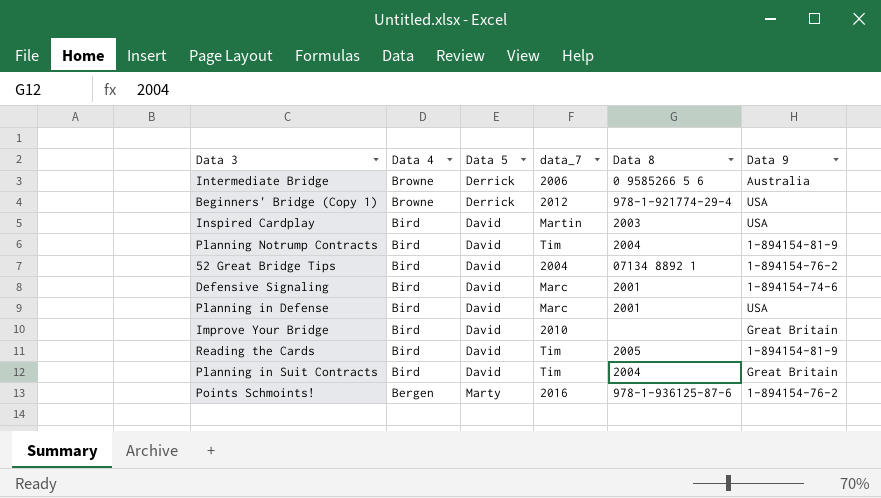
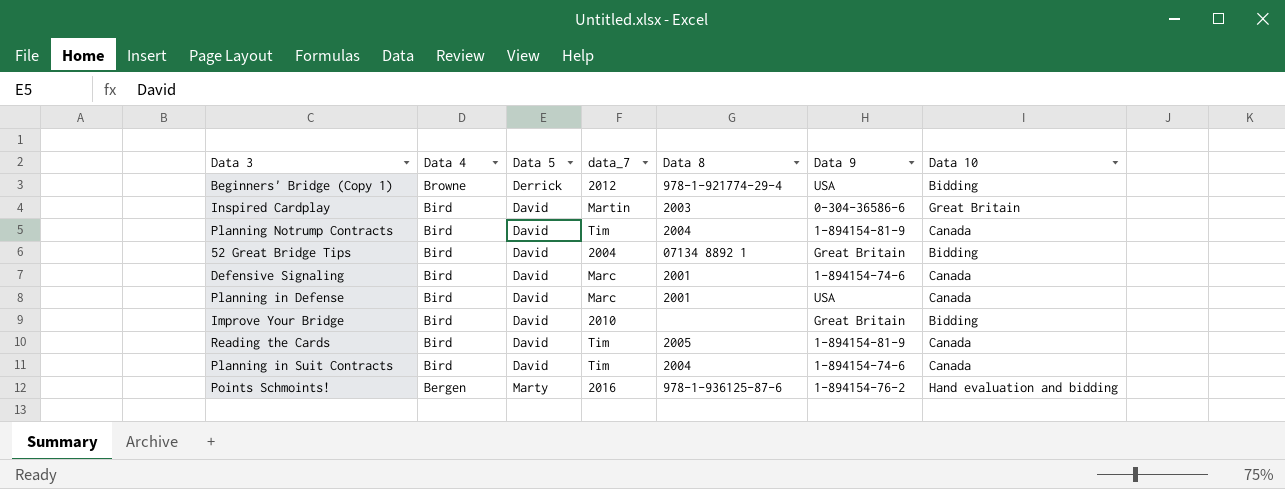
column Data 10 | position: none -> 7
row Intermediate Bridge: Browne | Derrick | 2006 | 0 9585266 5 6 | Australia -> none
Inspired Cardplay | Data 9: USA -> 0-304-36586-6
52 Great Bridge Tips | Data 9: 1-894154-76-2 -> Great Britain
Planning in Suit Contracts | Data 9: Great Britain -> 1-894154-74-6

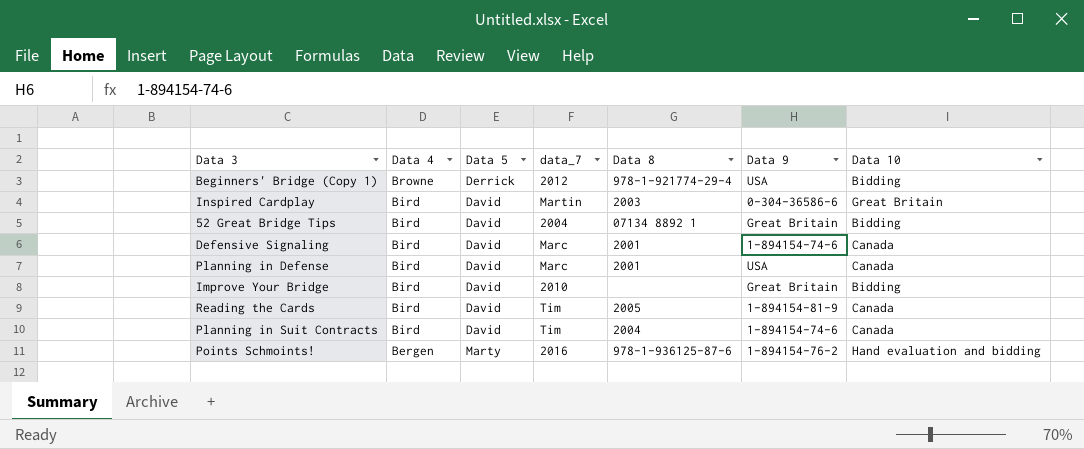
row Planning Notrump Contracts: Bird | David | Tim | 2004 | 1-894154-81-9 | Canada -> none

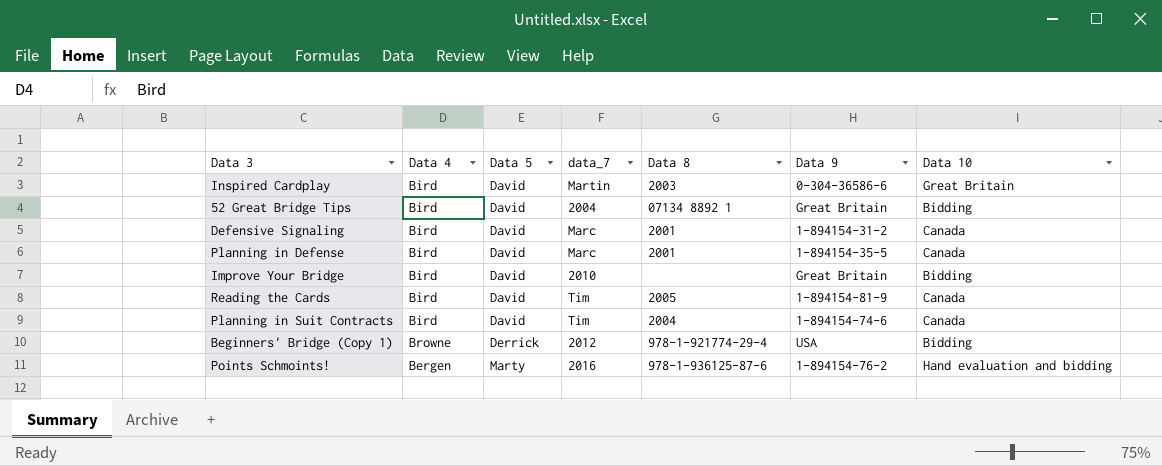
row order: Data 4 descending -> Data 5 ascending
Defensive Signaling | Data 9: 1-894154-74-6 -> 1-894154-31-2
Planning in Defense | Data 9: USA -> 1-894154-35-5

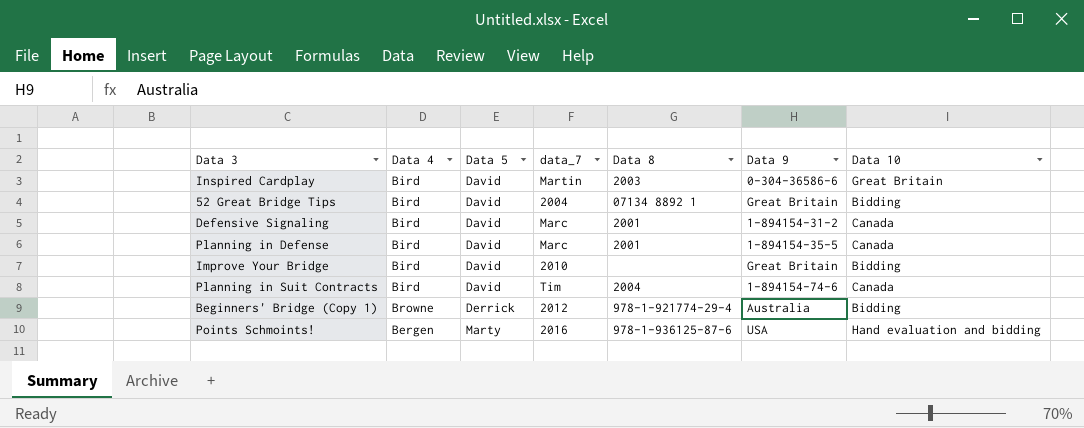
row Reading the Cards: Bird | David | Tim | 2005 | 1-894154-81-9 | Canada -> none
Beginners' Bridge (Copy 1) | Data 9: USA -> Australia
Points Schmoints! | Data 9: 1-894154-76-2 -> USA

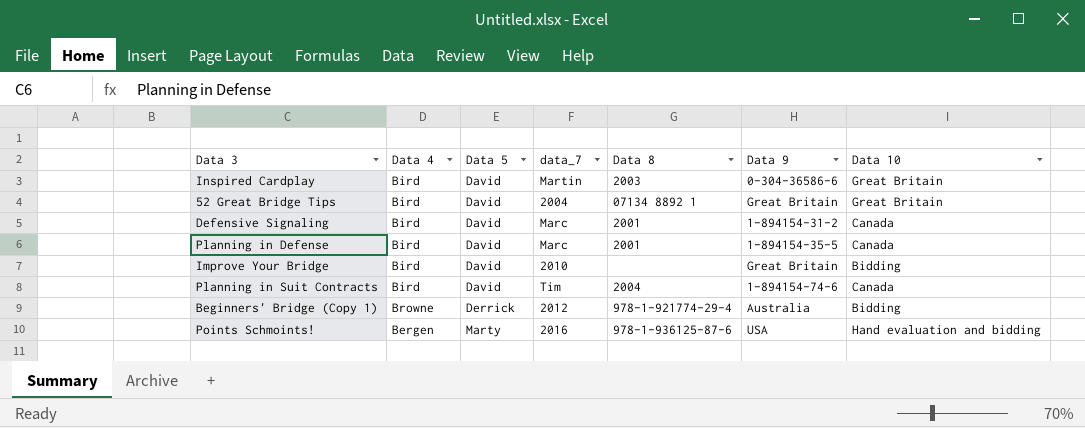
52 Great Bridge Tips | Data 10: Bidding -> Great Britain

